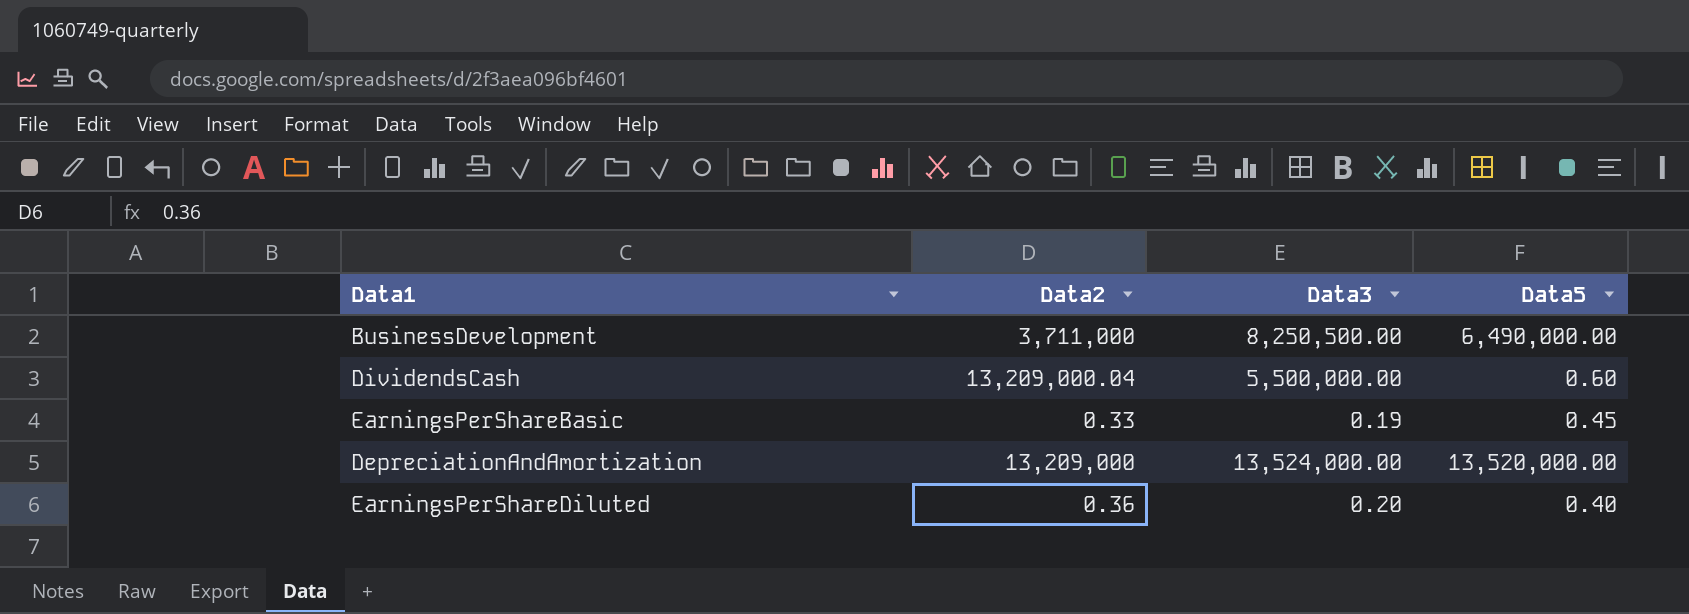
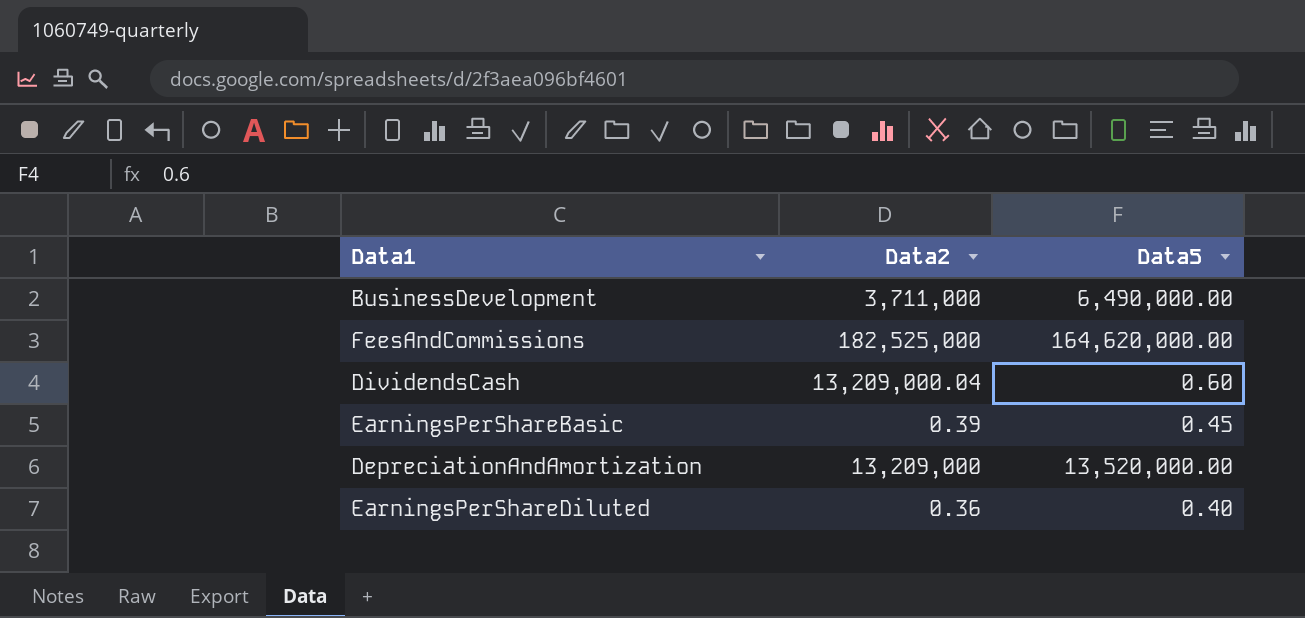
column Data3 | position: 3 -> none
row FeesAndCommissions: none -> 182,525,000 | 164,620,000.00
EarningsPerShareBasic | Data2: 0.33 -> 0.39

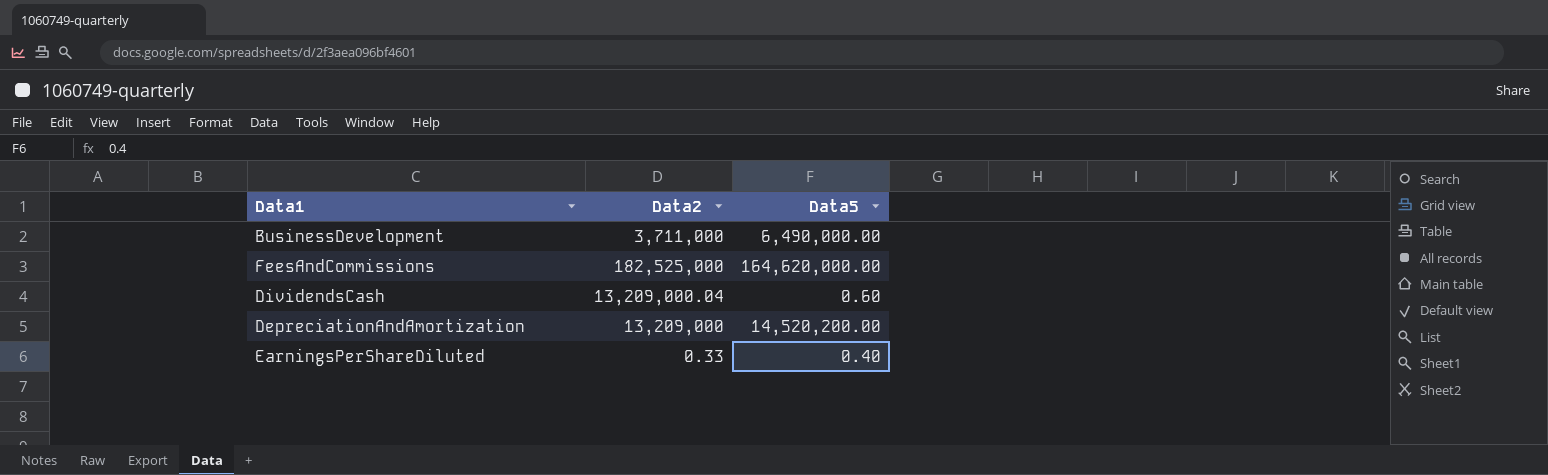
row EarningsPerShareBasic: 0.39 | 0.45 -> none
DepreciationAndAmortization | Data5: 13,520,000.00 -> 14,520,200.00
EarningsPerShareDiluted | Data2: 0.36 -> 0.33

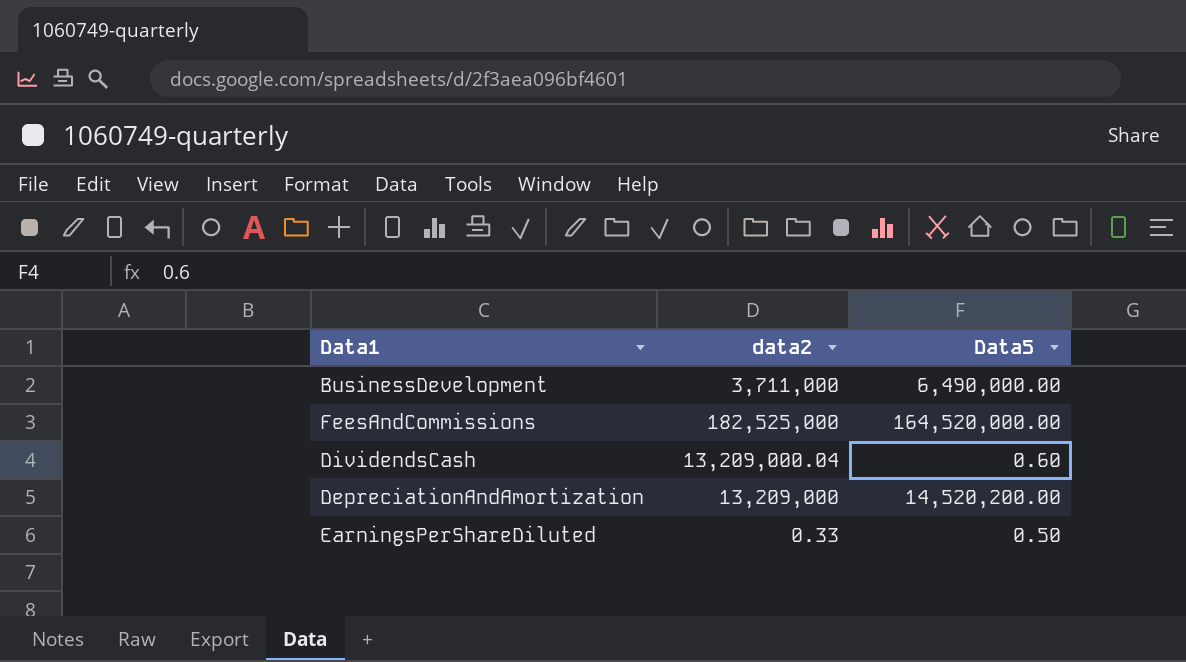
column name: Data2 -> data2
FeesAndCommissions | Data5: 164,620,000.00 -> 164,520,000.00
EarningsPerShareDiluted | Data5: 0.40 -> 0.50

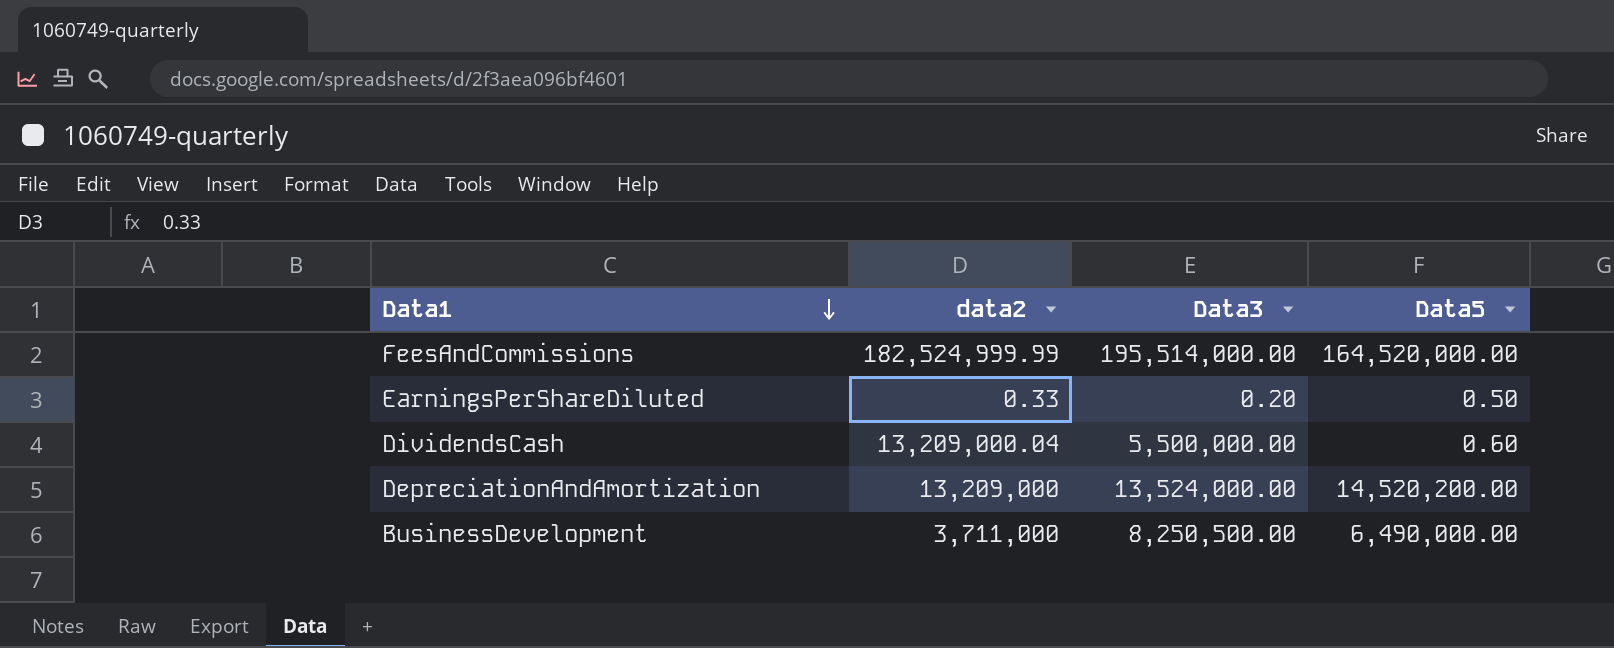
row order: none -> Data1 descending
column Data3 | position: none -> 3
FeesAndCommissions | data2: 182,525,000 -> 182,524,999.99

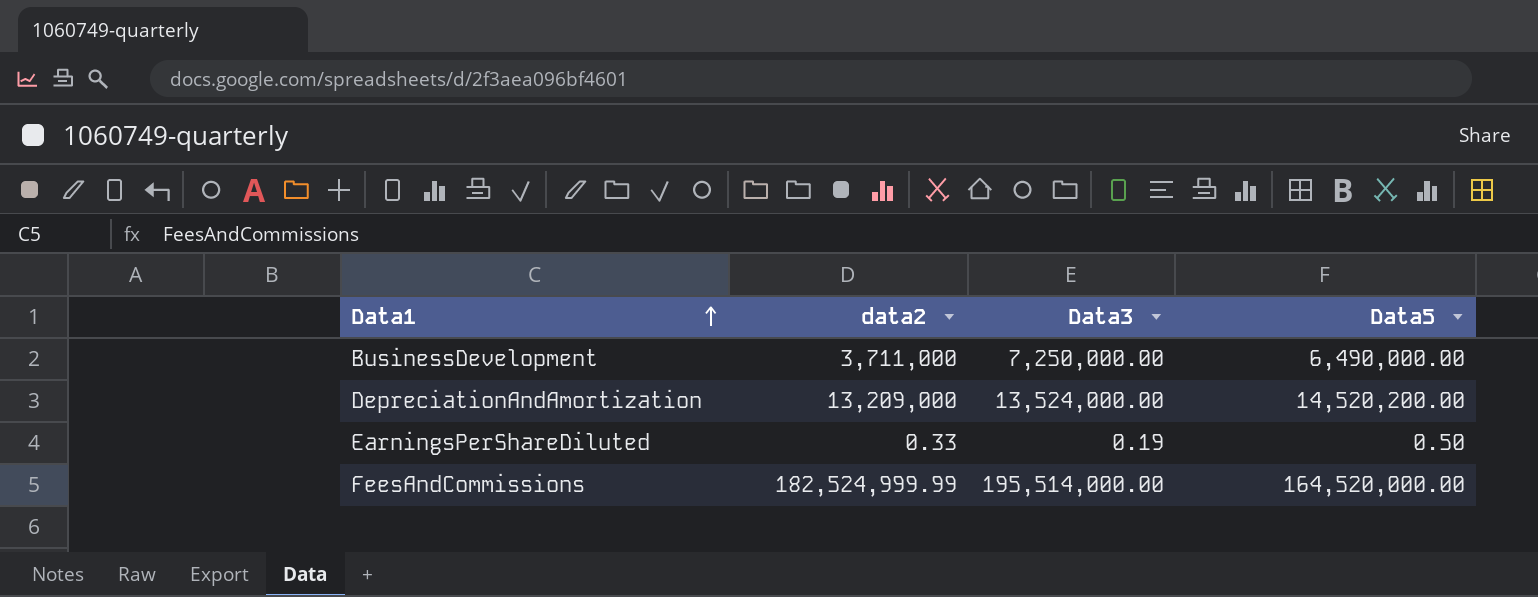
row order: Data1 descending -> Data1 ascending
row DividendsCash: 13,209,000.04 | 5,500,000.00 | 0.60 -> none
BusinessDevelopment | Data3: 8,250,500.00 -> 7,250,000.00
EarningsPerShareDiluted | Data3: 0.20 -> 0.19

